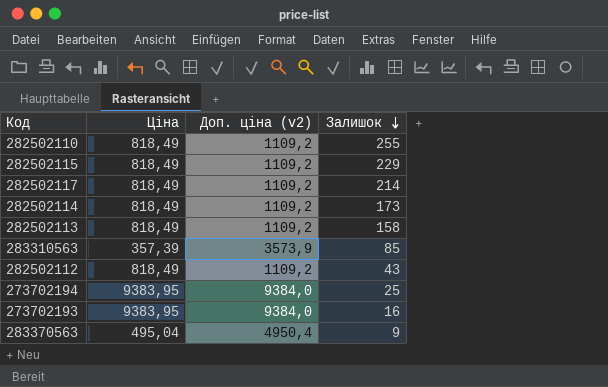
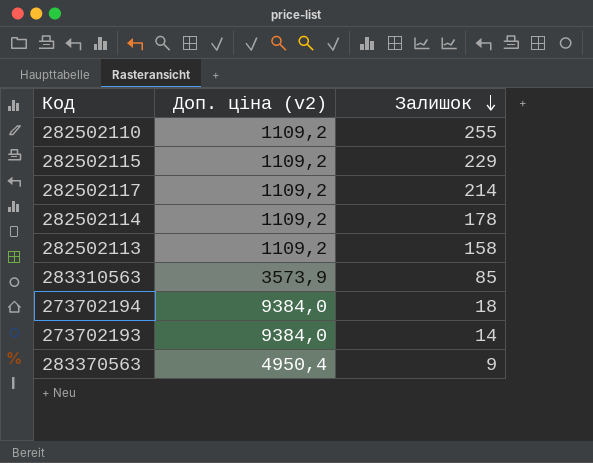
column Ціна | position: 2 -> none
row 282502112: 818,49 | 1109,2 | 43 -> none
282502114 | Залишок: 173 -> 178
273702194 | Залишок: 25 -> 18
273702193 | Залишок: 16 -> 14

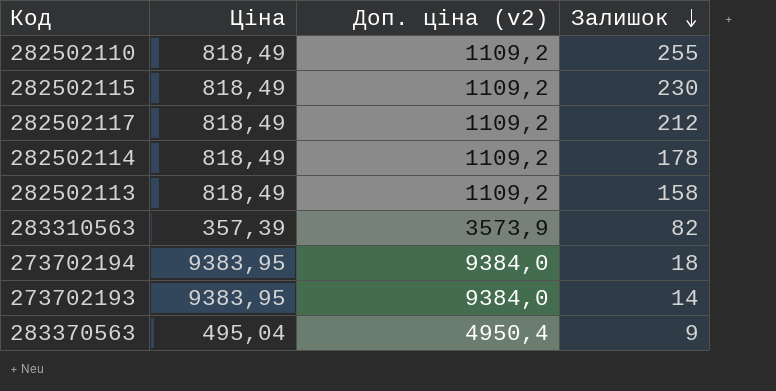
column Ціна | position: none -> 2
282502115 | Залишок: 229 -> 230
282502117 | Залишок: 214 -> 212
283310563 | Залишок: 85 -> 82

